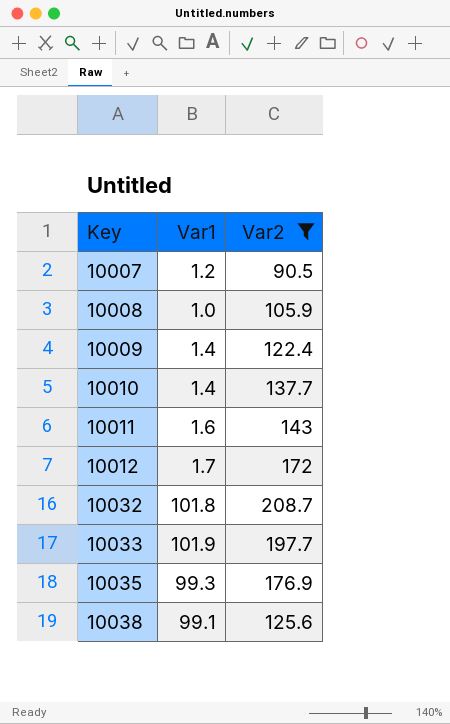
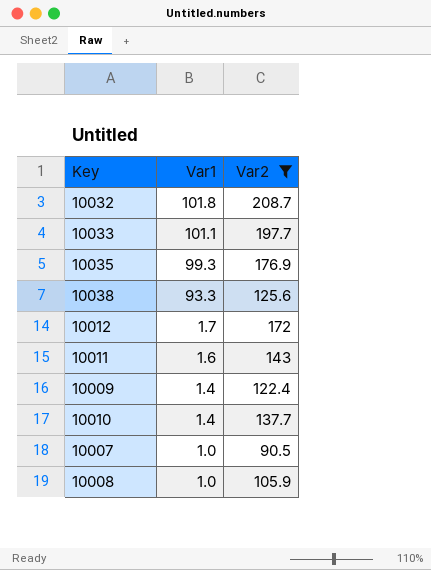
row order: Key ascending -> Var1 descending
10033 | Var1: 101.9 -> 101.1
10038 | Var1: 99.1 -> 93.3
10007 | Var1: 1.2 -> 1.0

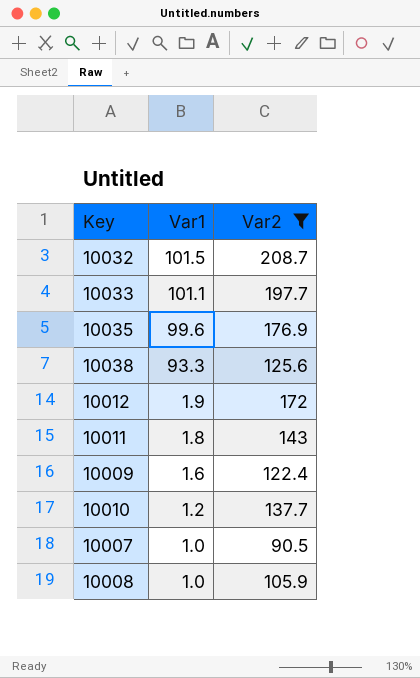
10032 | Var1: 101.8 -> 101.5
10035 | Var1: 99.3 -> 99.6
10012 | Var1: 1.7 -> 1.9
10011 | Var1: 1.6 -> 1.8
10009 | Var1: 1.4 -> 1.6
10010 | Var1: 1.4 -> 1.2

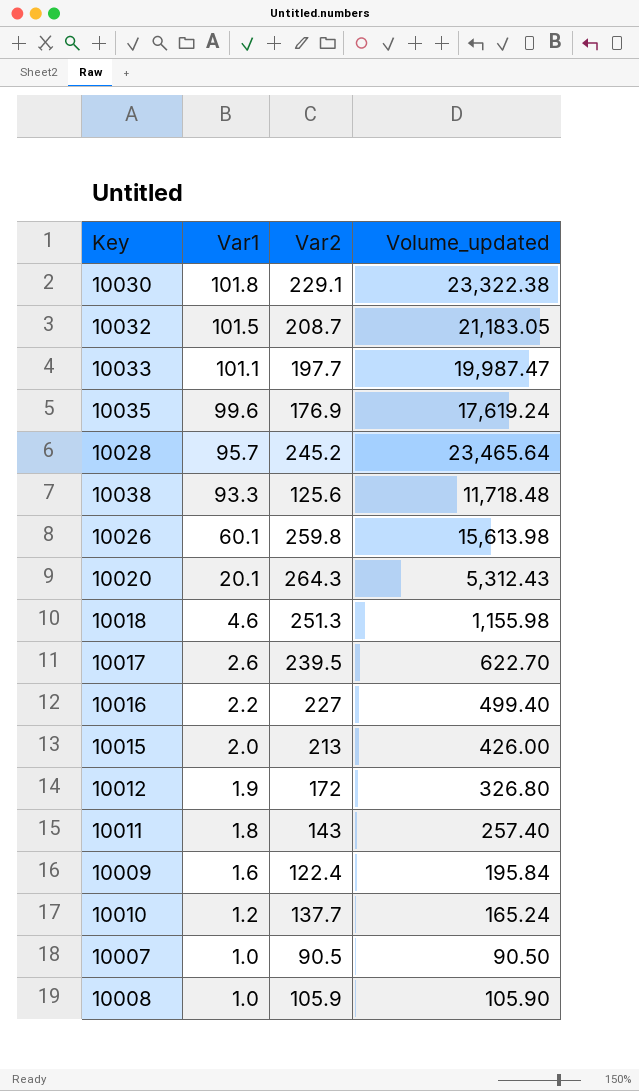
filter: Var2 <= 208.7 -> none
column Volume_updated | formula: none -> [Var1] * [Var2]

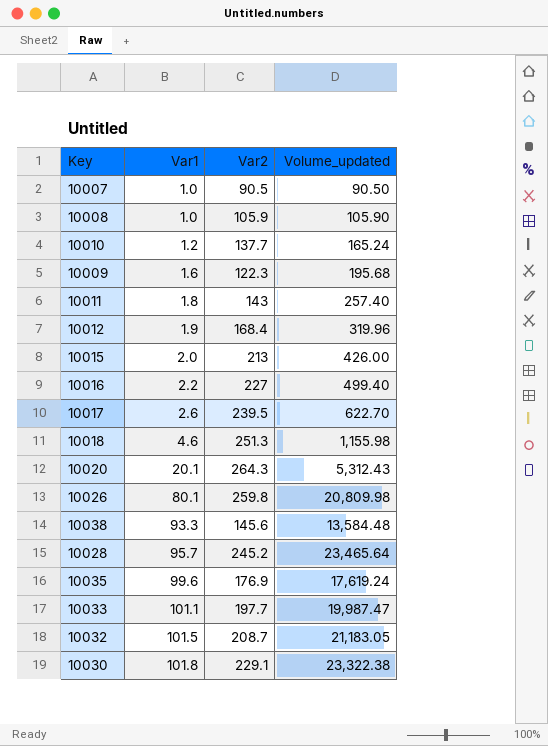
row order: Var1 descending -> Var1 ascending
10009 | Var2: 122.4 -> 122.3
10009 | Volume_updated: 195.84 -> 195.68
10012 | Var2: 172 -> 168.4
10012 | Volume_updated: 326.80 -> 319.96
10026 | Var1: 60.1 -> 80.1
10026 | Volume_updated: 15,613.98 -> 20,809.98
10038 | Var2: 125.6 -> 145.6
10038 | Volume_updated: 11,718.48 -> 13,584.48

